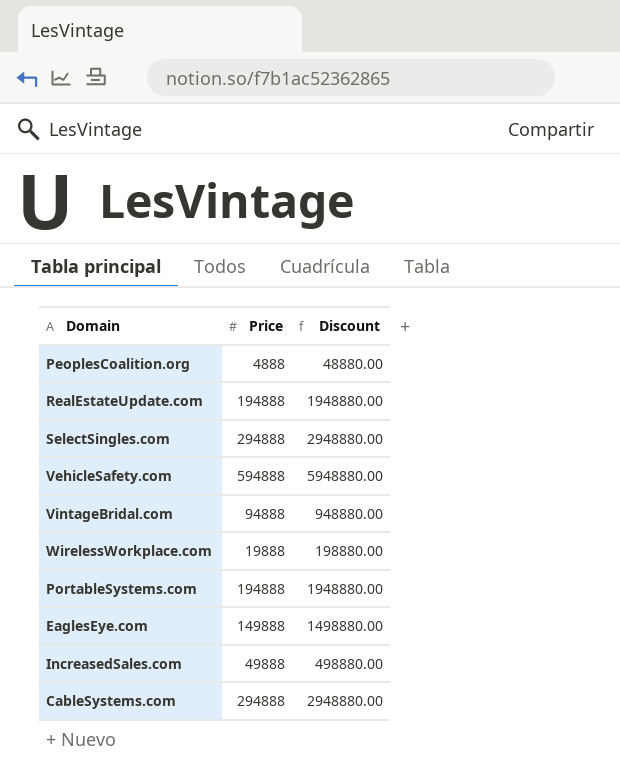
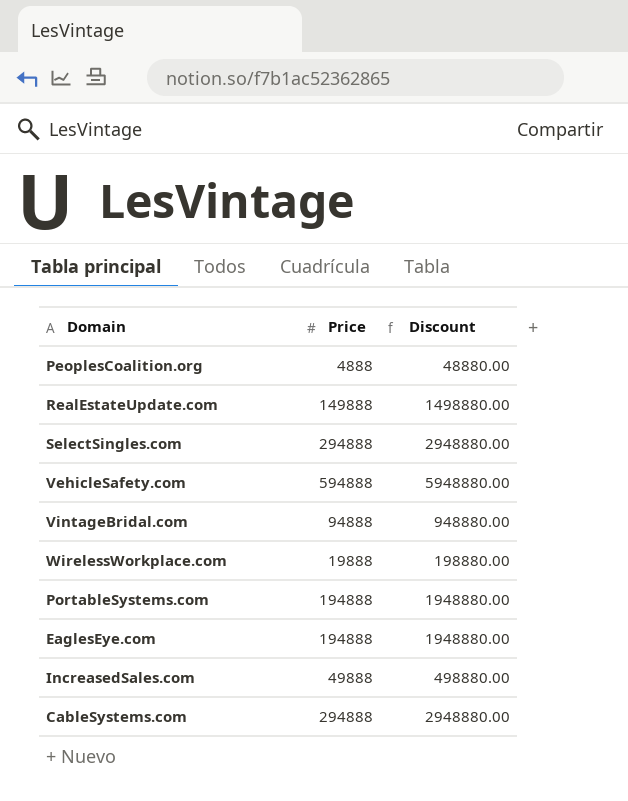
RealEstateUpdate.com | Price: 194888 -> 149888
RealEstateUpdate.com | Discount: 1948880.00 -> 1498880.00
EaglesEye.com | Price: 149888 -> 194888
EaglesEye.com | Discount: 1498880.00 -> 1948880.00

